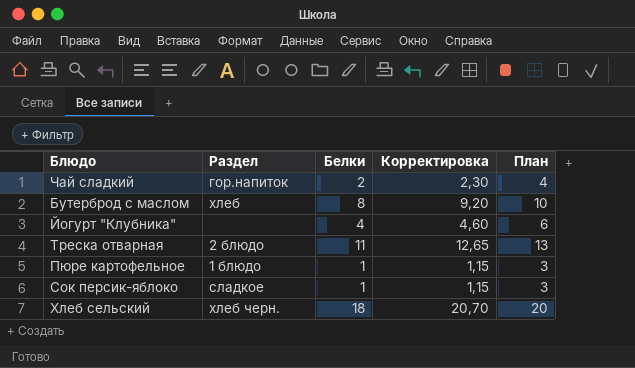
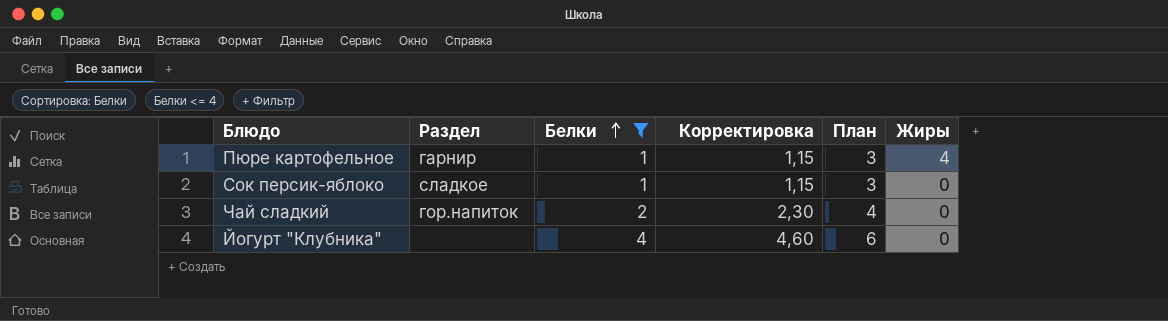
filter: none -> Белки <= 4
row order: none -> Белки ascending
column Жиры | position: none -> 6
Пюре картофельное | Раздел: 1 блюдо -> гарнир

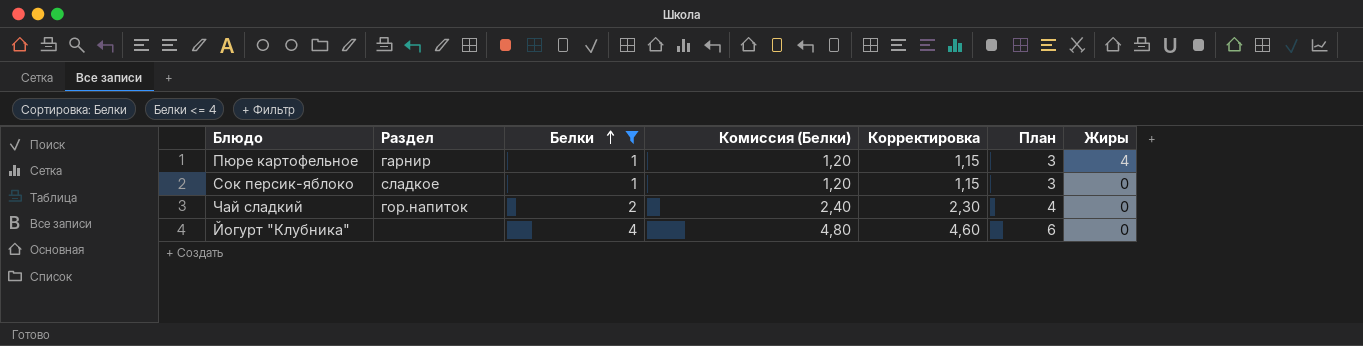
column Комиссия (Белки) | formula: none -> [Белки] * 1,2

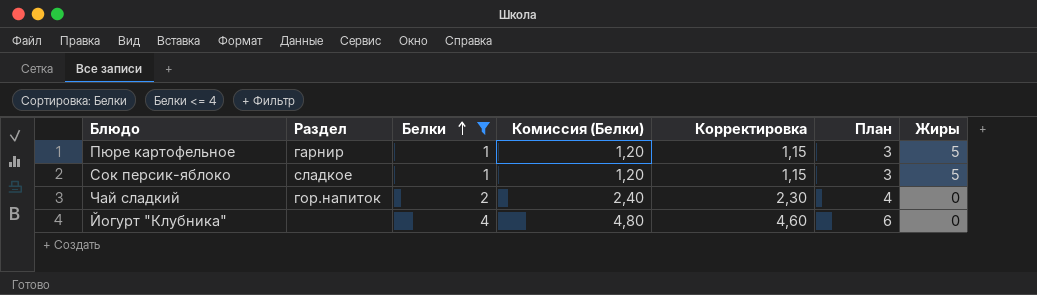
Пюре картофельное | Жиры: 4 -> 5
Сок персик-яблоко | Жиры: 0 -> 5

